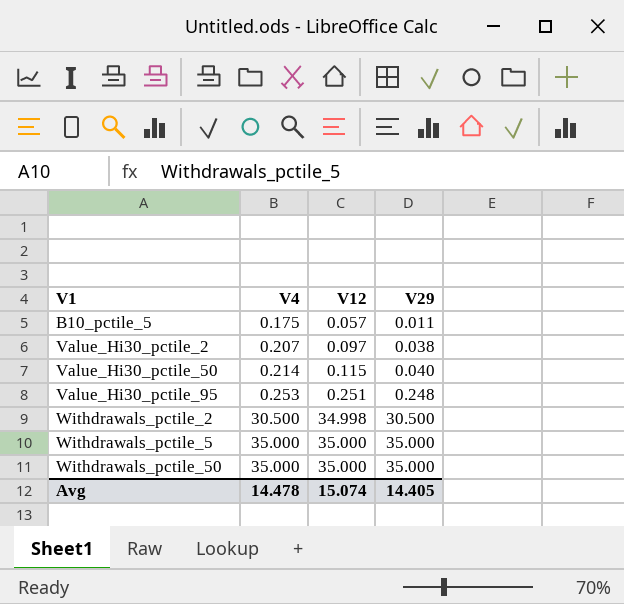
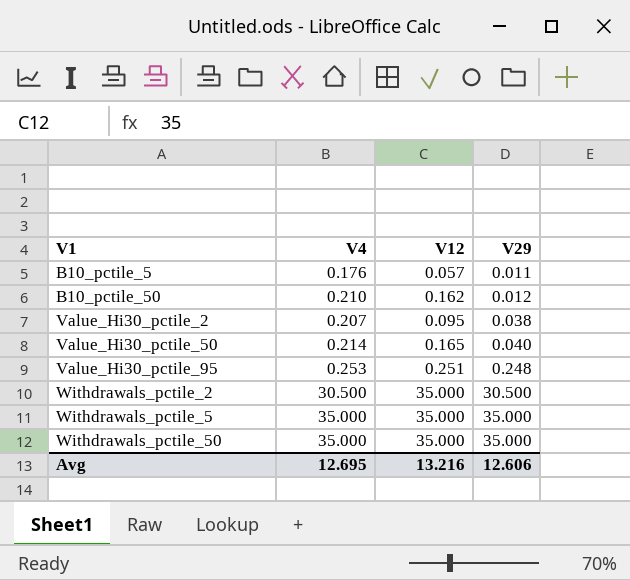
B10_pctile_5 | V4: 0.175 -> 0.176
row B10_pctile_50: none -> 0.210 | 0.162 | 0.012
Value_Hi30_pctile_2 | V12: 0.097 -> 0.095
Value_Hi30_pctile_50 | V12: 0.115 -> 0.165
Withdrawals_pctile_2 | V12: 34.998 -> 35.000
Avg | V4: 14.478 -> 12.695
Avg | V12: 15.074 -> 13.216
Avg | V29: 14.405 -> 12.606

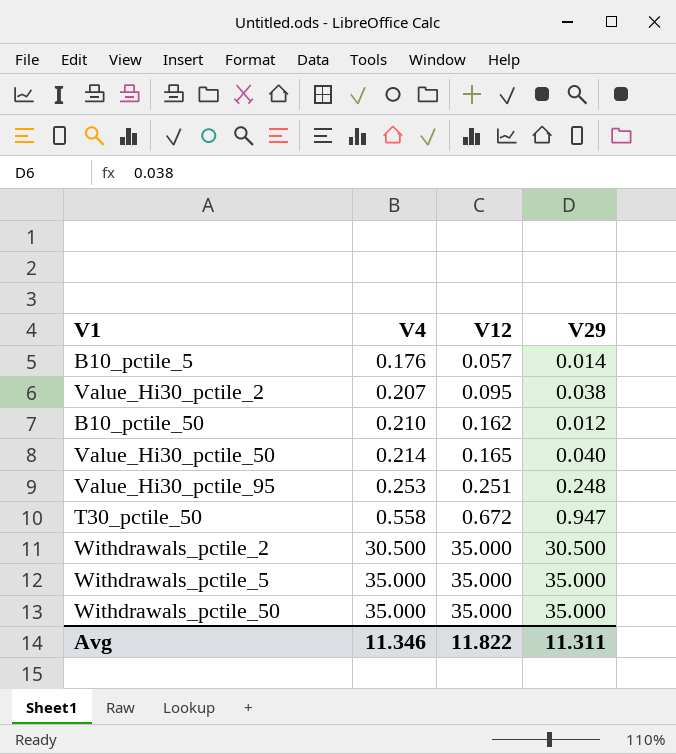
row order: V1 ascending -> V4 ascending
B10_pctile_5 | V29: 0.011 -> 0.014
row T30_pctile_50: none -> 0.558 | 0.672 | 0.947
Avg | V4: 12.695 -> 11.346
Avg | V12: 13.216 -> 11.822
Avg | V29: 12.606 -> 11.311

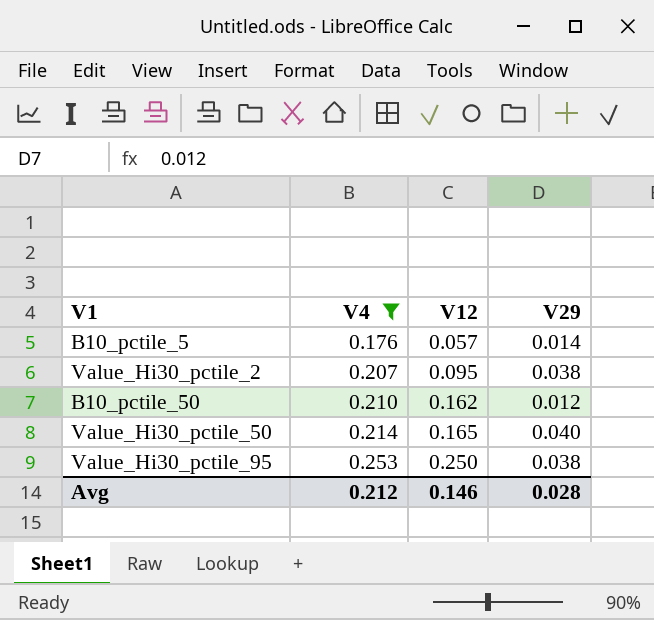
filter: none -> V4 <= 0.253
Value_Hi30_pctile_95 | V12: 0.251 -> 0.250
Value_Hi30_pctile_95 | V29: 0.248 -> 0.038
Avg | V4: 11.346 -> 0.212
Avg | V12: 11.822 -> 0.146
Avg | V29: 11.311 -> 0.028

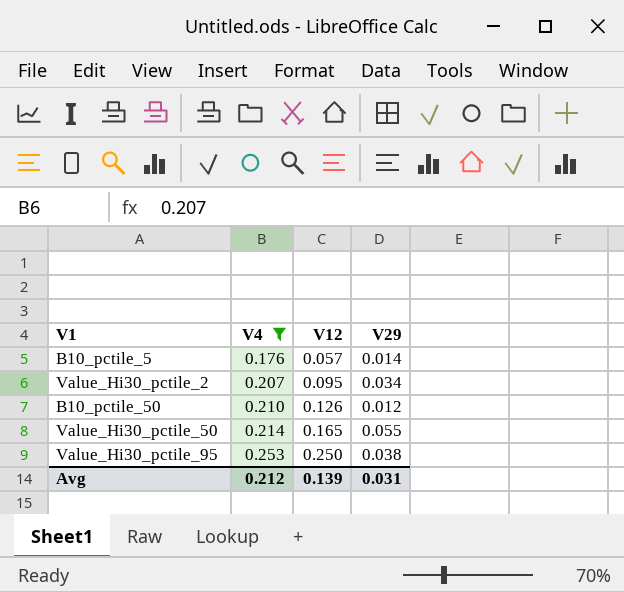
Value_Hi30_pctile_2 | V29: 0.038 -> 0.034
B10_pctile_50 | V12: 0.162 -> 0.126
Value_Hi30_pctile_50 | V29: 0.040 -> 0.055
Avg | V12: 0.146 -> 0.139
Avg | V29: 0.028 -> 0.031

